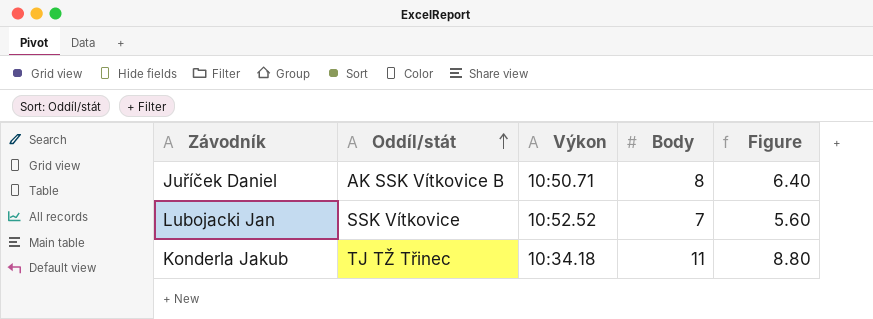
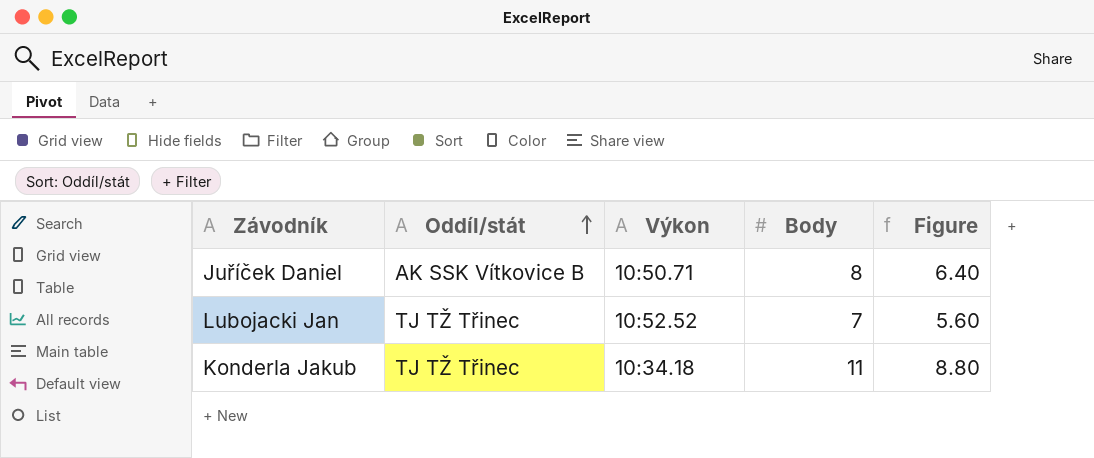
Lubojacki Jan | Oddíl/stát: SSK Vítkovice -> TJ TŽ Třinec

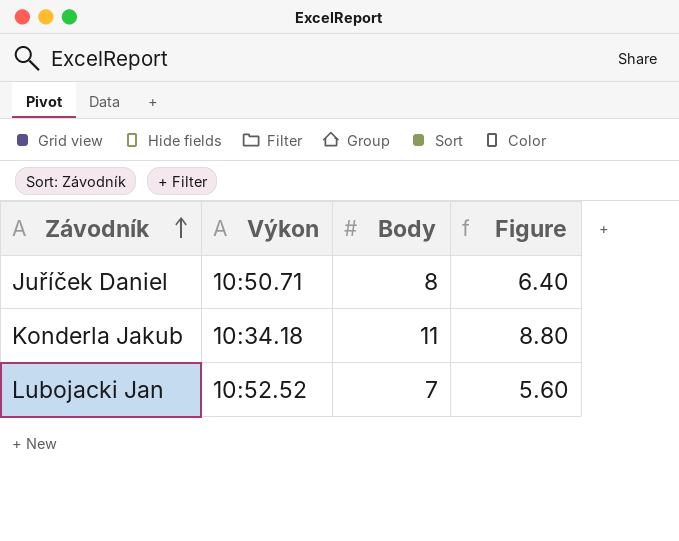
row order: Oddíl/stát ascending -> Závodník ascending
column Oddíl/stát | position: 2 -> none

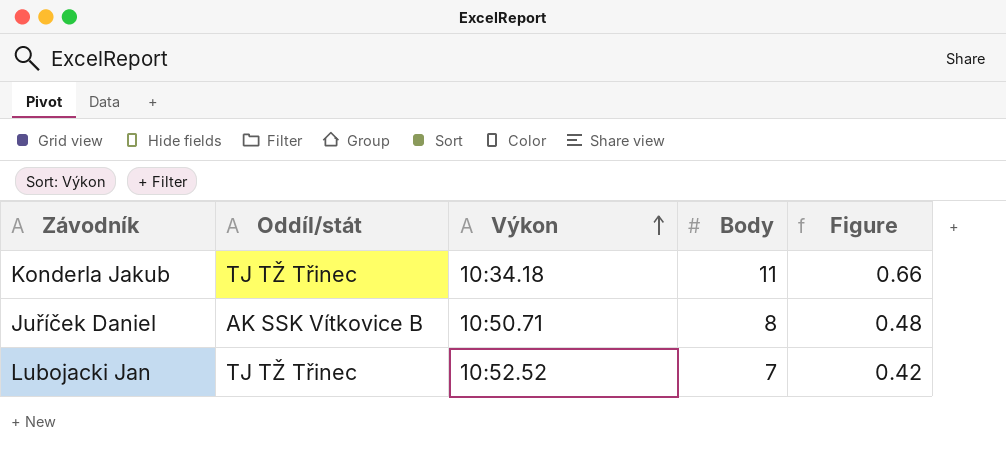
row order: Závodník ascending -> Výkon ascending
column Oddíl/stát | position: none -> 2
column Figure | formula: [Body] * 0.8 -> [Body] * 0.06

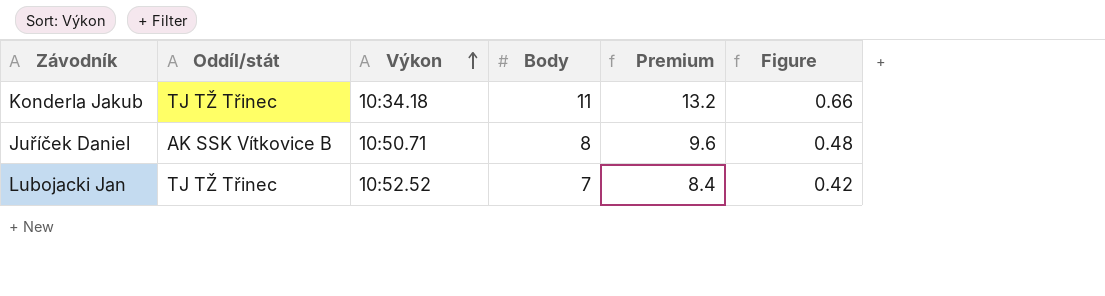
column Premium | formula: none -> [Body] * 1.2

